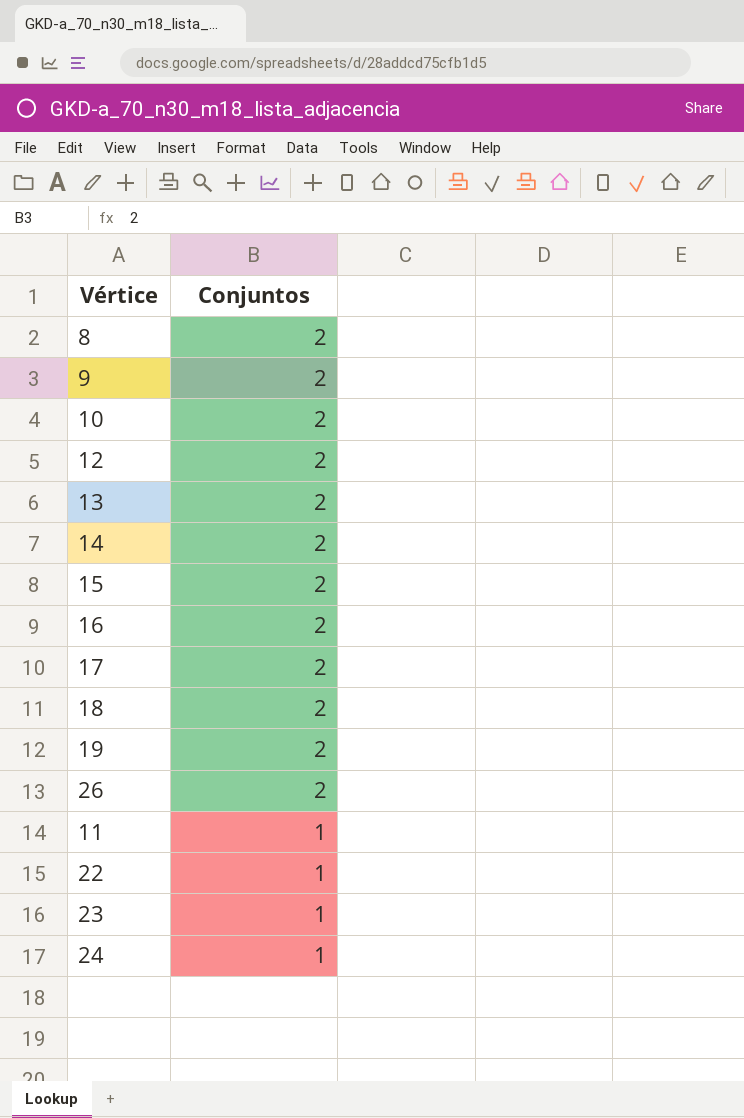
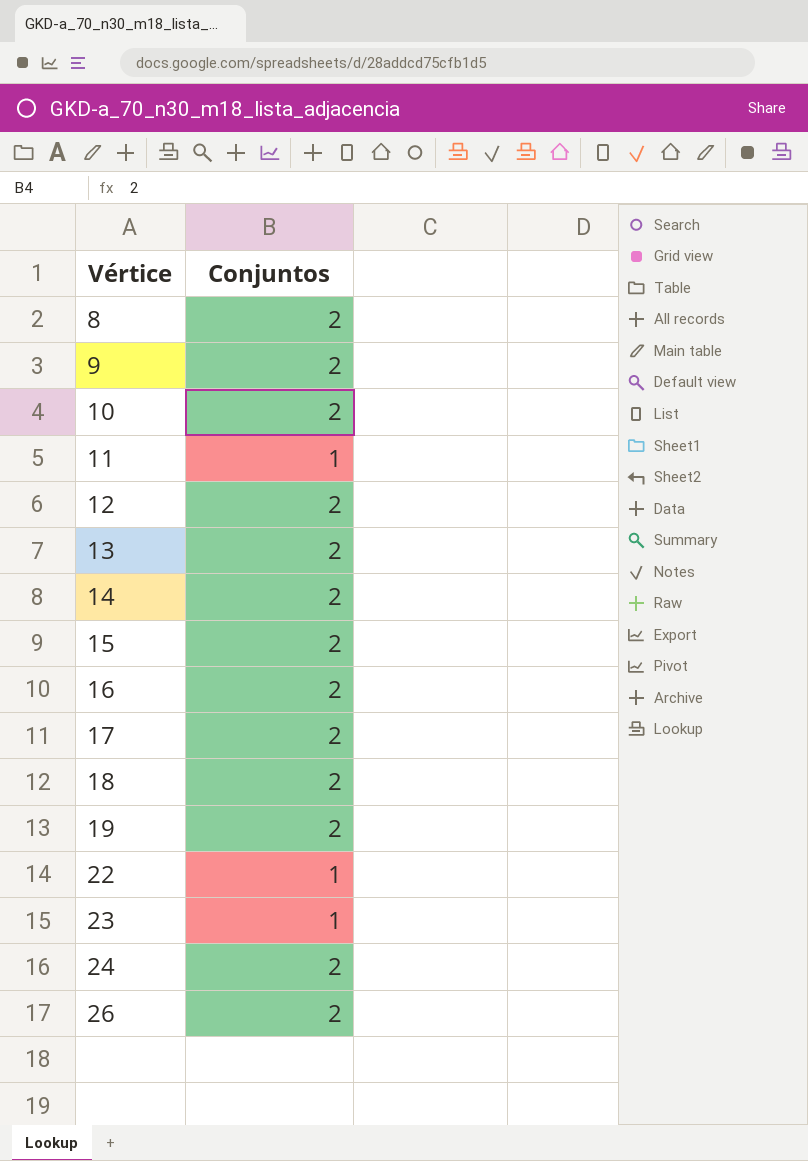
row order: Conjuntos descending -> Vértice ascending
24 | Conjuntos: 1 -> 2

